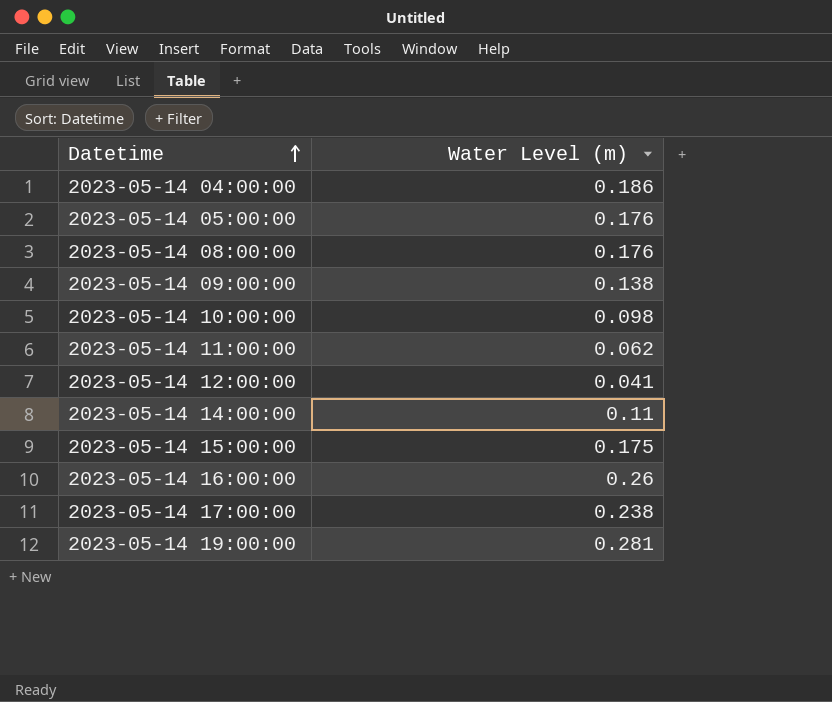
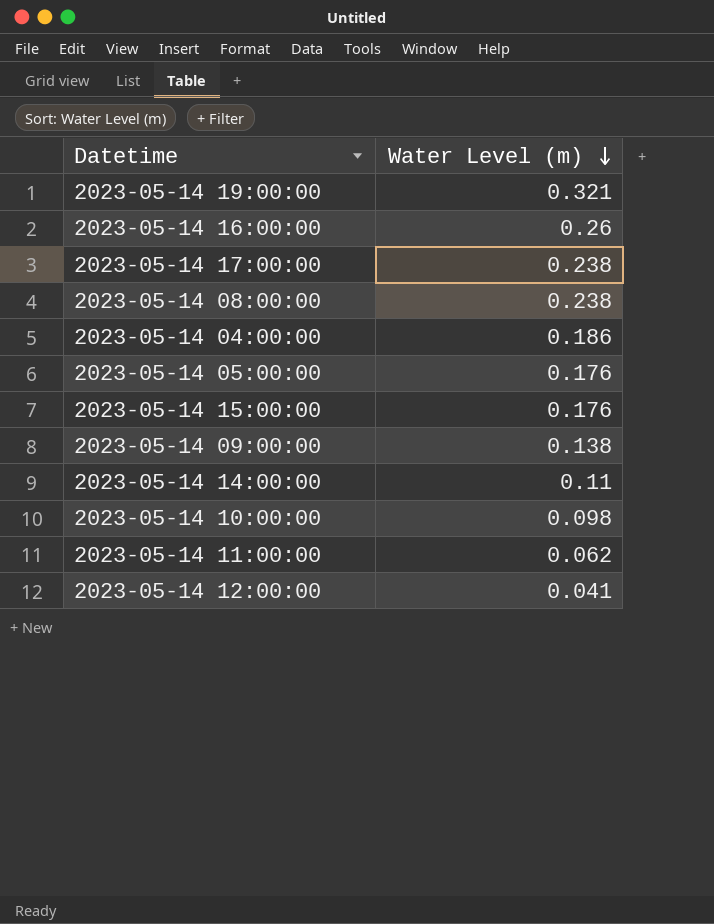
row order: Datetime ascending -> Water Level (m) descending
2023-05-14 19:00:00 | Water Level (m): 0.281 -> 0.321
2023-05-14 08:00:00 | Water Level (m): 0.176 -> 0.238
2023-05-14 15:00:00 | Water Level (m): 0.175 -> 0.176

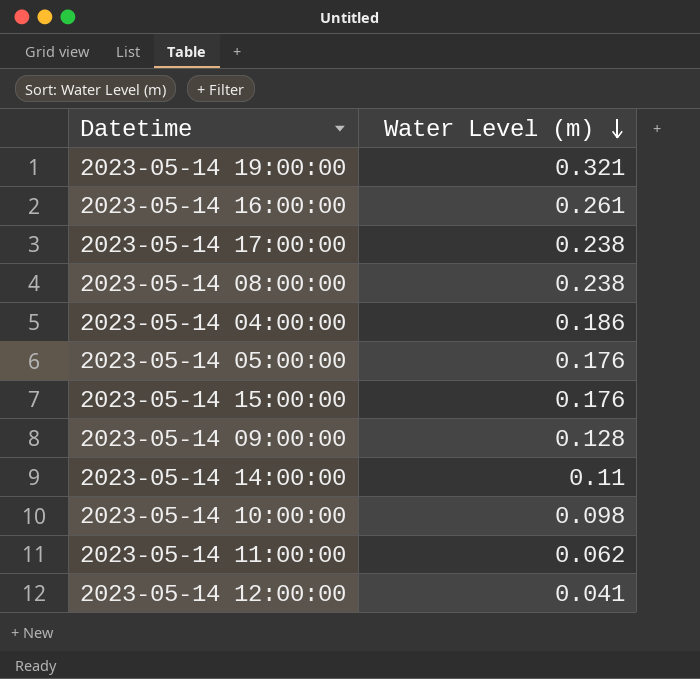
2023-05-14 16:00:00 | Water Level (m): 0.26 -> 0.261
2023-05-14 09:00:00 | Water Level (m): 0.138 -> 0.128

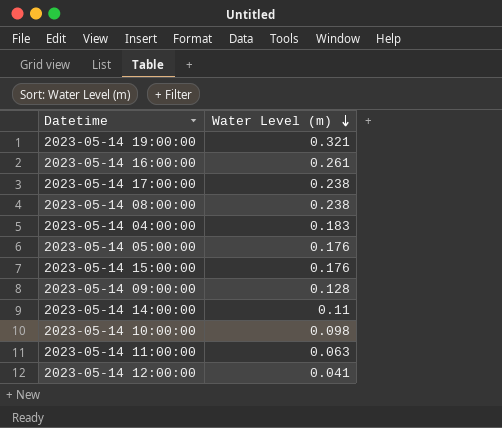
2023-05-14 04:00:00 | Water Level (m): 0.186 -> 0.183
2023-05-14 11:00:00 | Water Level (m): 0.062 -> 0.063

